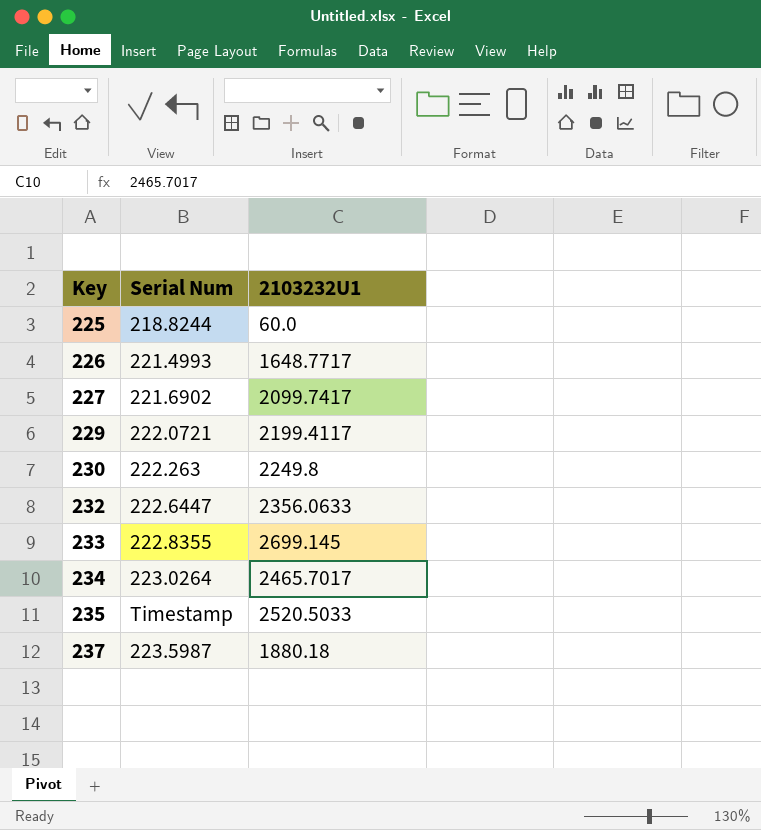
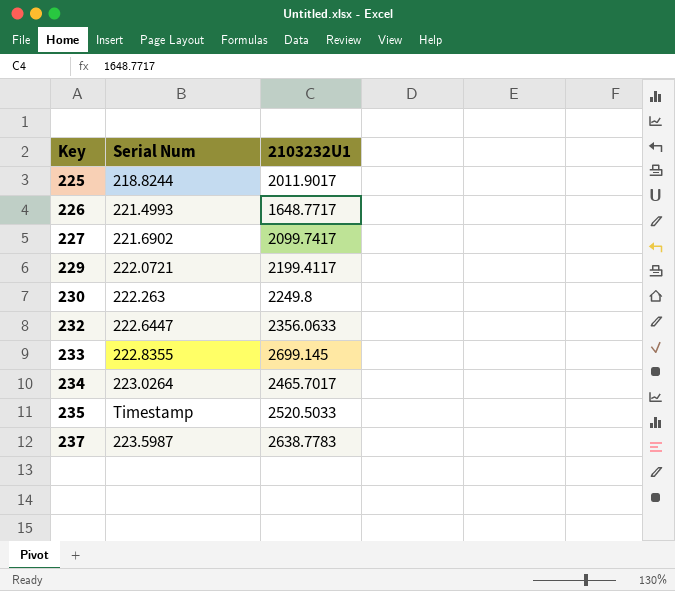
225 | 2103232U1: 60.0 -> 2011.9017
237 | 2103232U1: 1880.18 -> 2638.7783

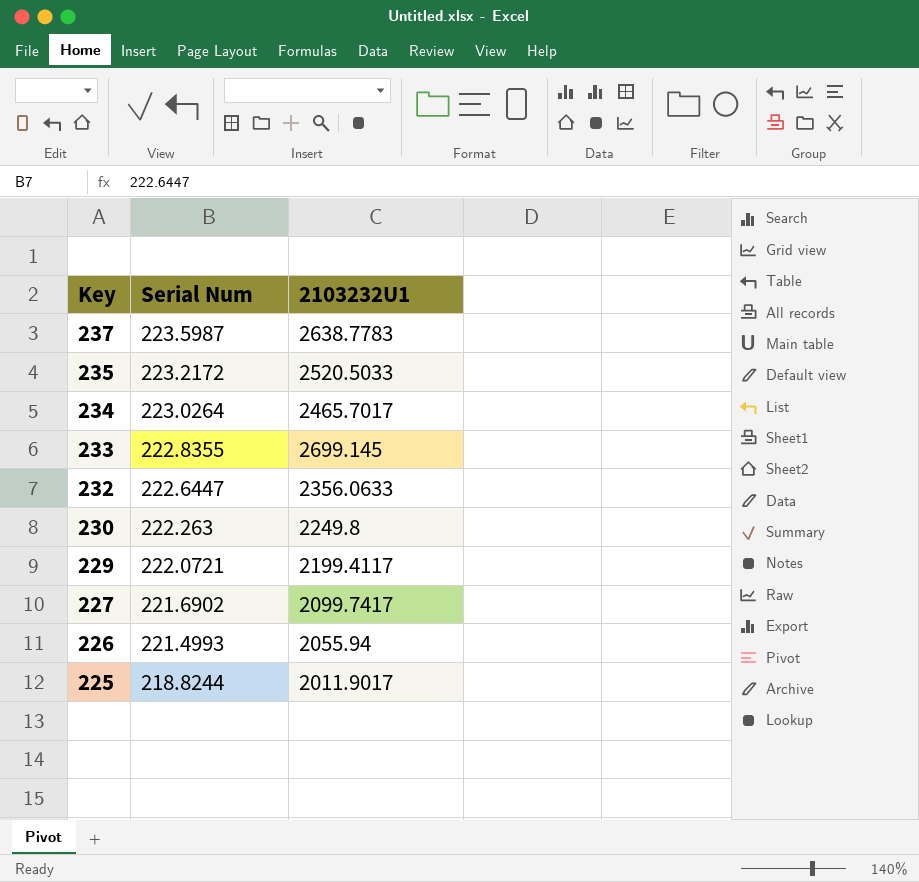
row order: Key ascending -> Key descending
235 | Serial Num: Timestamp -> 223.2172
226 | 2103232U1: 1648.7717 -> 2055.94

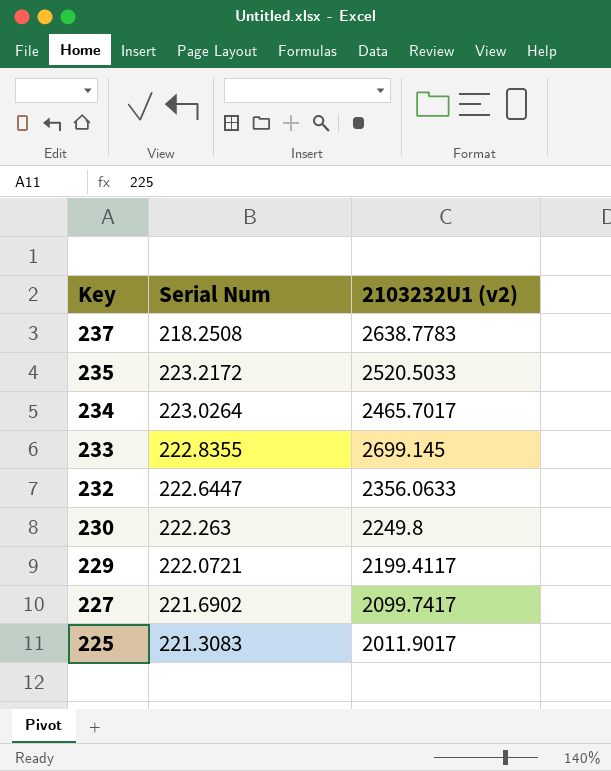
column name: 2103232U1 -> 2103232U1 (v2)
row 226: 221.4993 | 2055.94 -> none
237 | Serial Num: 223.5987 -> 218.2508
225 | Serial Num: 218.8244 -> 221.3083

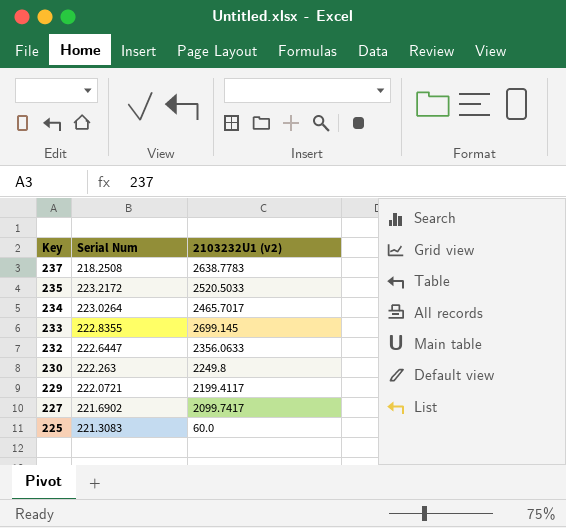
225 | 2103232U1 (v2): 2011.9017 -> 60.0

